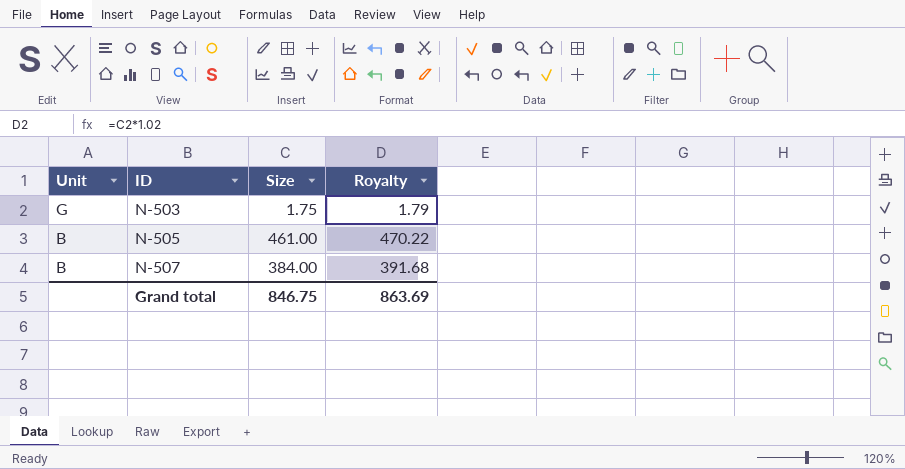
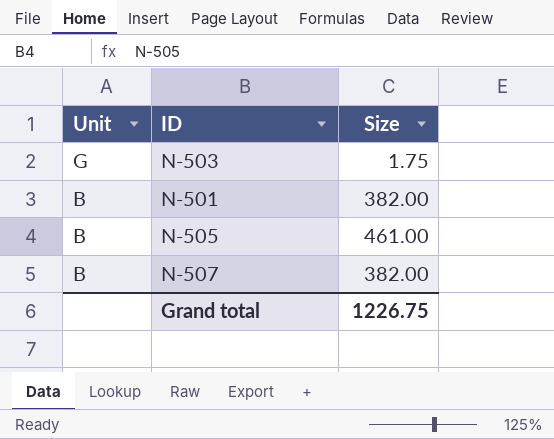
column Royalty | formula: [Size] * 1.02 -> none
row N-501: none -> B | 382.00
N-507 | Size: 384.00 -> 382.00
Grand total | Size: 846.75 -> 1226.75

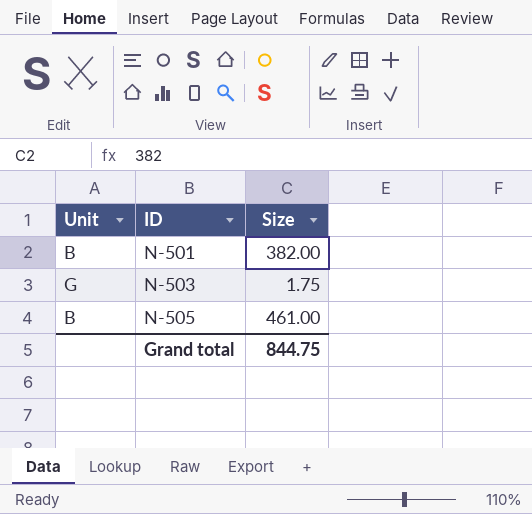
row order: Unit descending -> ID ascending
row N-507: B | 382.00 -> none
Grand total | Size: 1226.75 -> 844.75

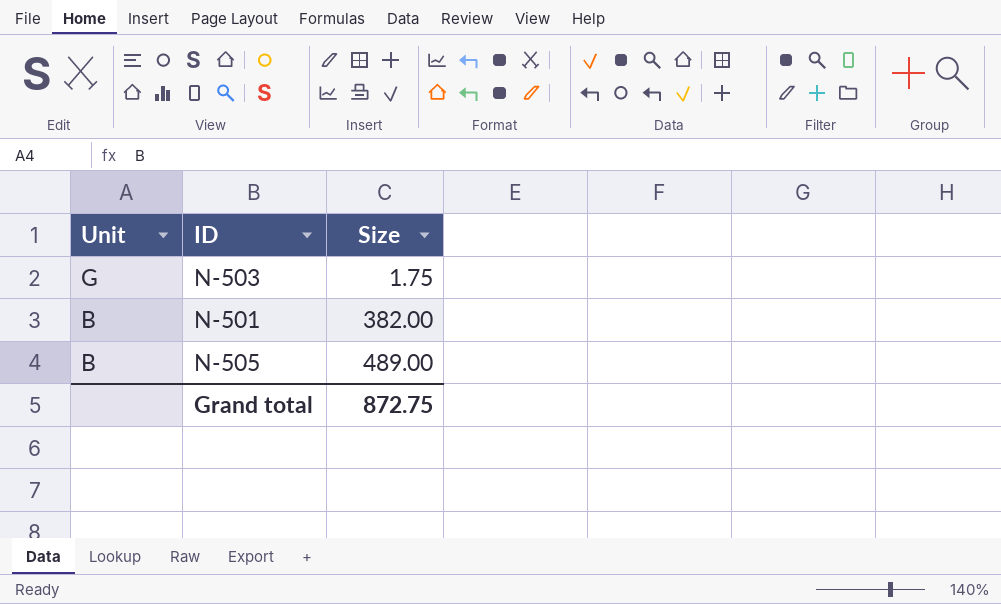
row order: ID ascending -> Unit descending
N-505 | Size: 461.00 -> 489.00
Grand total | Size: 844.75 -> 872.75

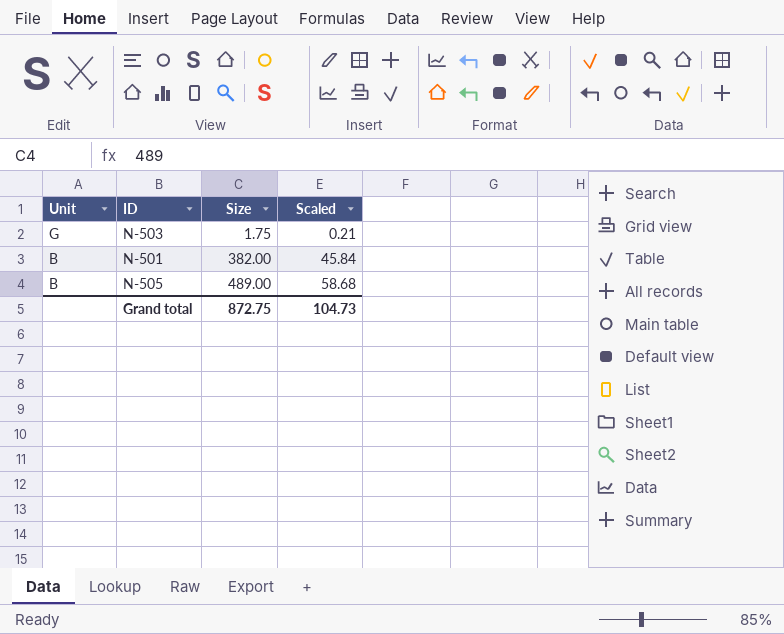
column Scaled | formula: none -> [Size] * 0.12

